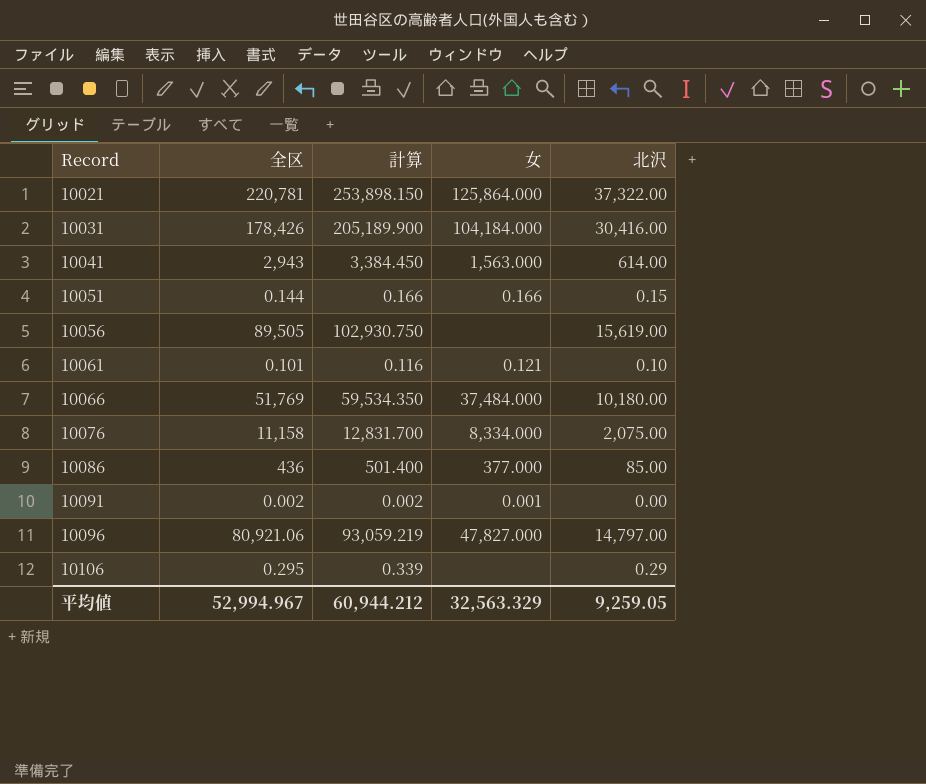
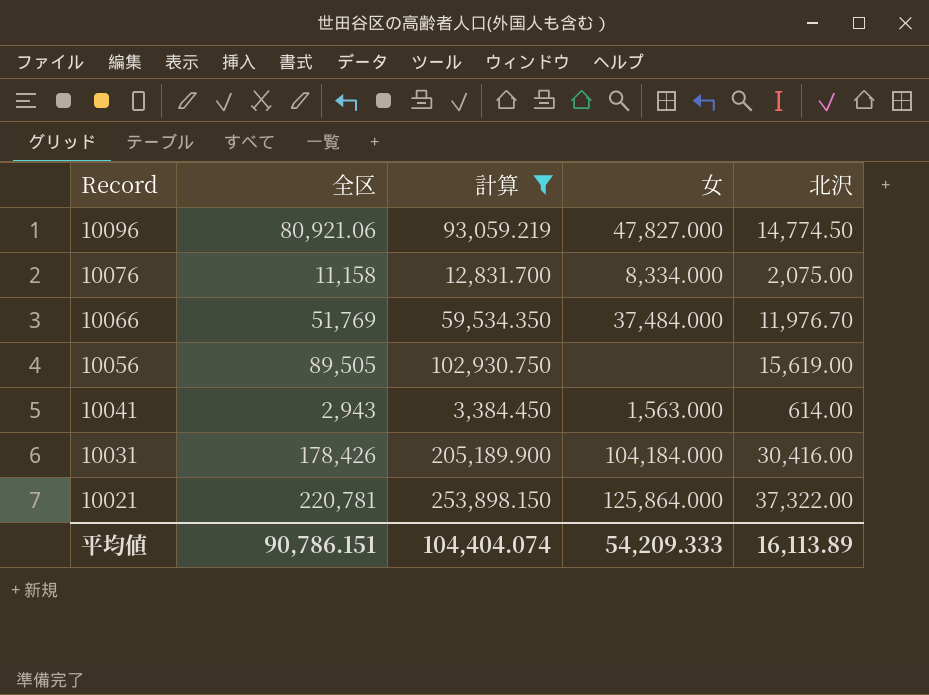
filter: none -> 計算 >= 3,384.450
row order: Record ascending -> Record descending
10096 | 北沢: 14,797.00 -> 14,774.50
10066 | 北沢: 10,180.00 -> 11,976.70
平均値 | 全区: 52,994.967 -> 90,786.151
平均値 | 計算: 60,944.212 -> 104,404.074
平均値 | 女: 32,563.329 -> 54,209.333
平均値 | 北沢: 9,259.05 -> 16,113.89

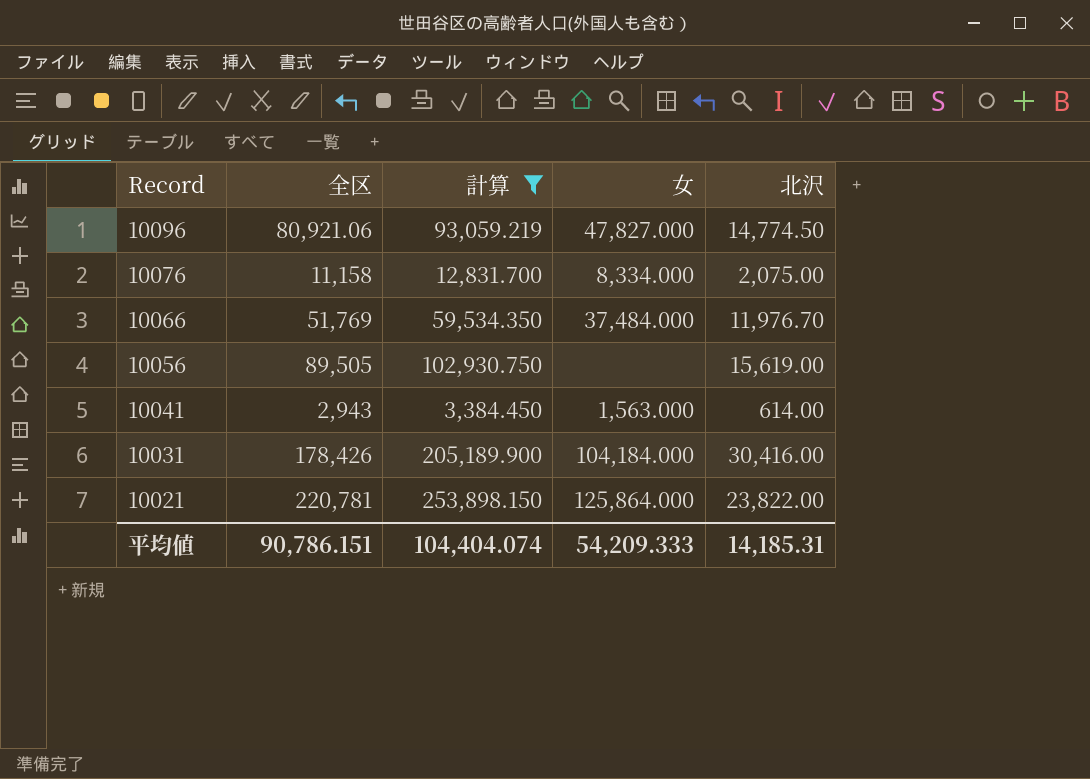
10021 | 北沢: 37,322.00 -> 23,822.00
平均値 | 北沢: 16,113.89 -> 14,185.31

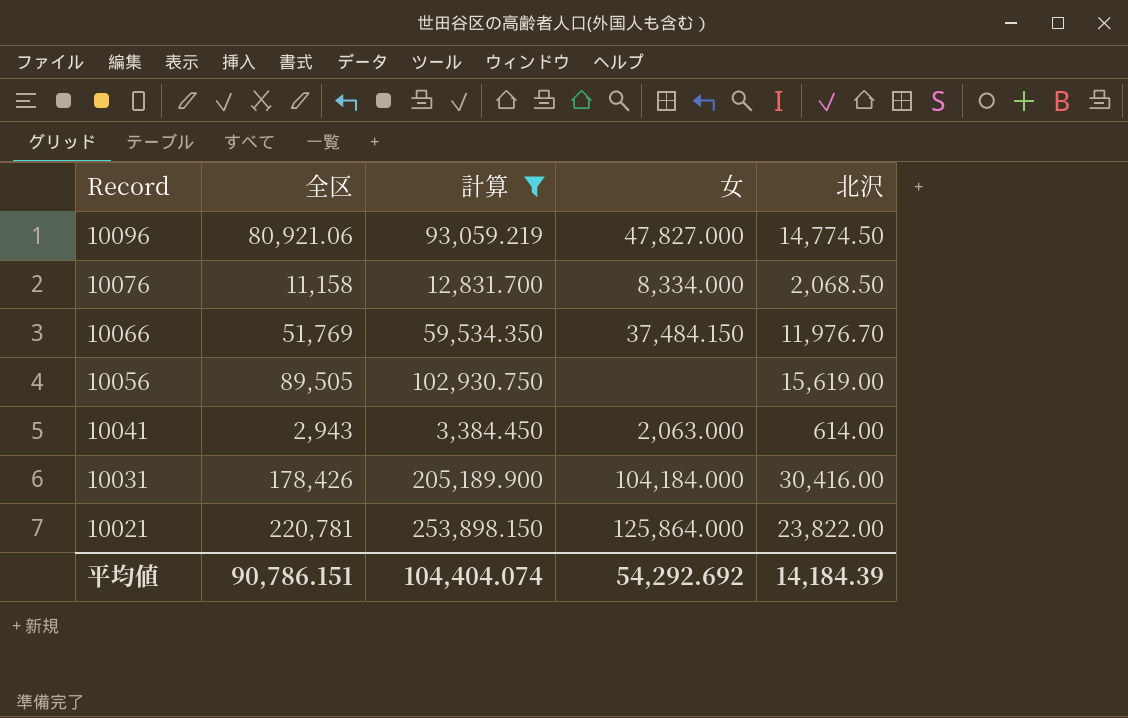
10076 | 北沢: 2,075.00 -> 2,068.50
10066 | 女: 37,484.000 -> 37,484.150
10041 | 女: 1,563.000 -> 2,063.000
平均値 | 女: 54,209.333 -> 54,292.692
平均値 | 北沢: 14,185.31 -> 14,184.39

